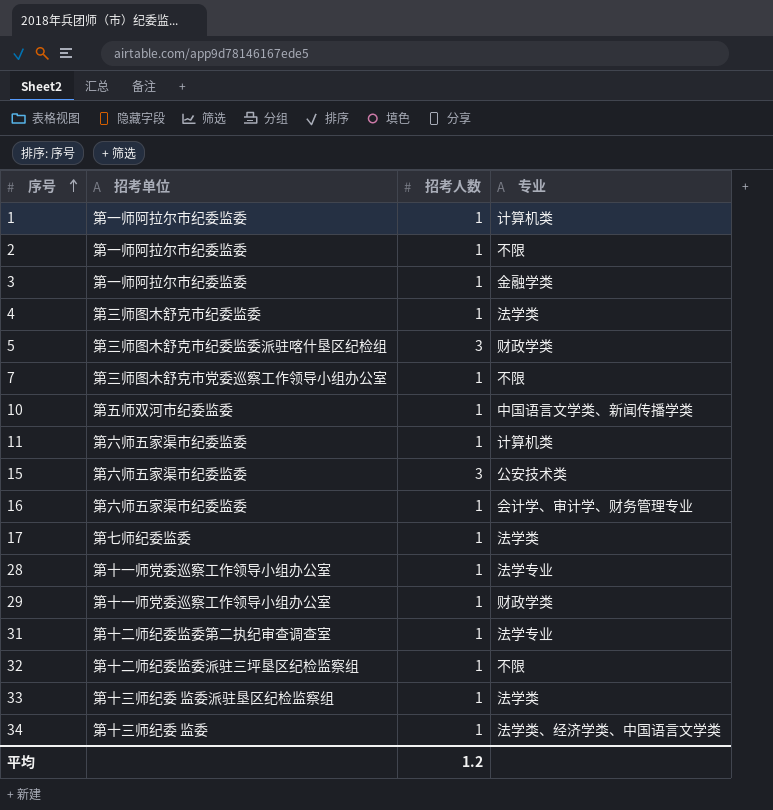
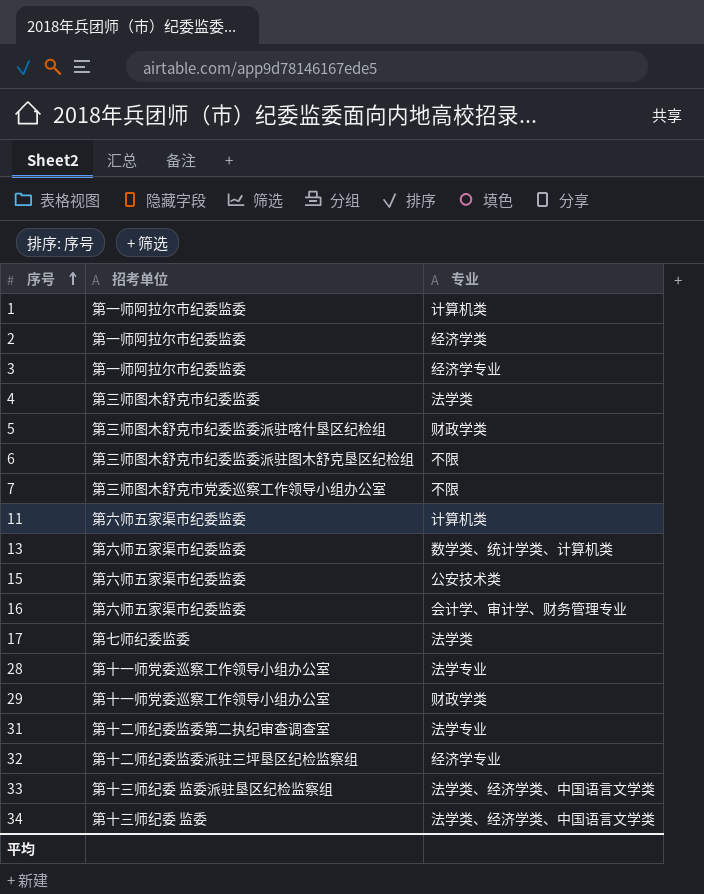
column 招考人数 | position: 3 -> none
row 10: 第五师双河市纪委监委 | 1 | 中国语言文学类、新闻传播学类 -> none
2 | 专业: 不限 -> 经济学类
3 | 专业: 金融学类 -> 经济学专业
row 6: none -> 第三师图木舒克市纪委监委派驻图木舒克垦区纪检组 | 不限
row 13: none -> 第六师五家渠市纪委监委 | 数学类、统计学类、计算机类
32 | 专业: 不限 -> 经济学专业
33 | 专业: 法学类 -> 法学类、经济学类、中国语言文学类

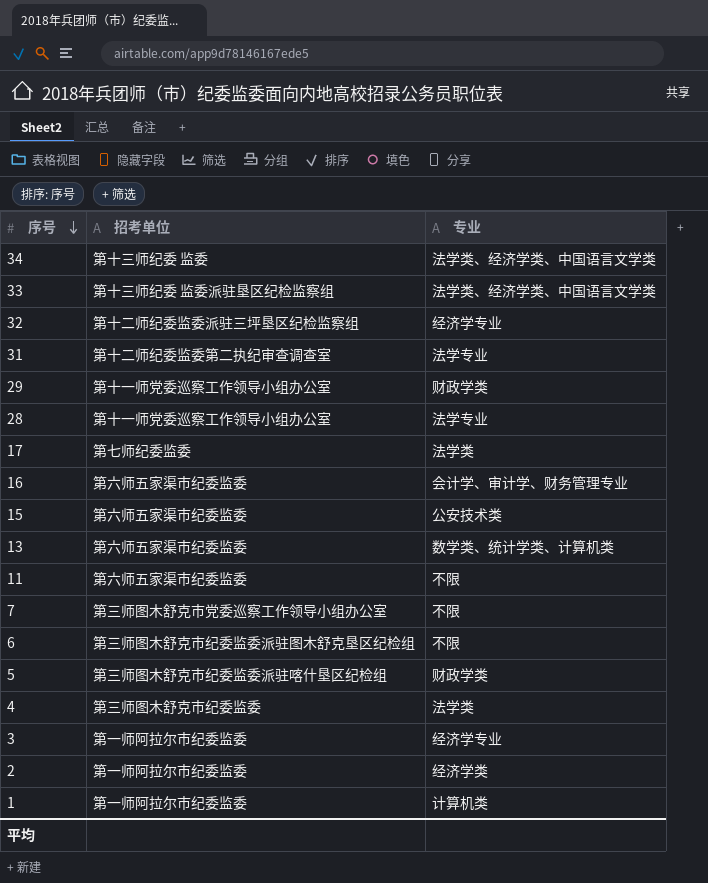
row order: 序号 ascending -> 序号 descending
11 | 专业: 计算机类 -> 不限

